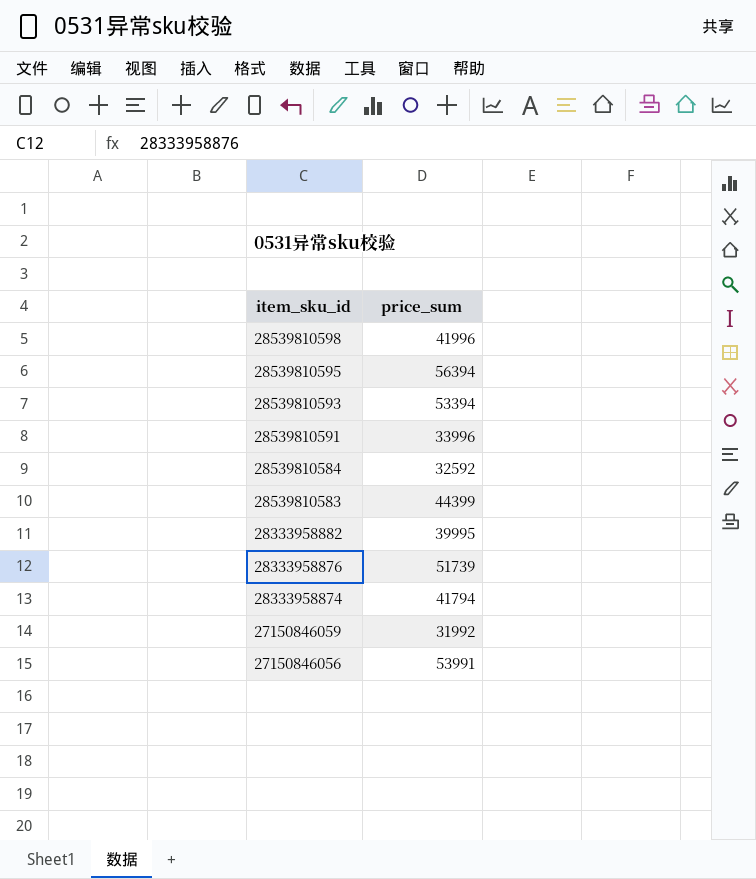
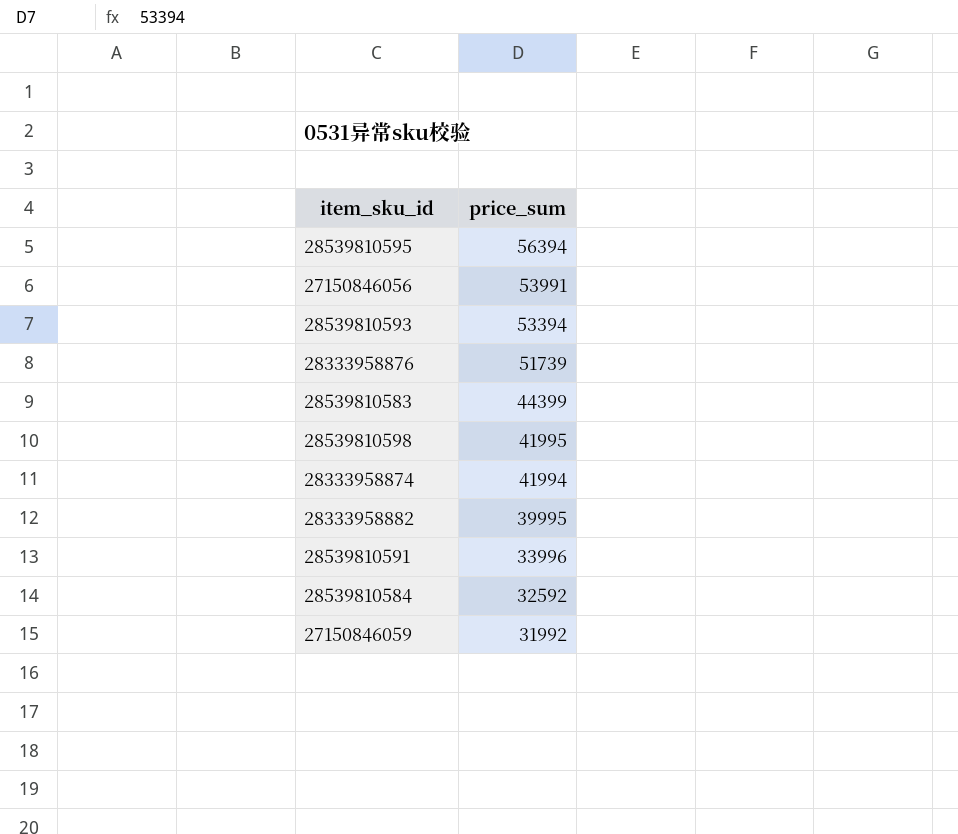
row order: item_sku_id descending -> price_sum descending
28539810598 | price_sum: 41996 -> 41995
28333958874 | price_sum: 41794 -> 41994

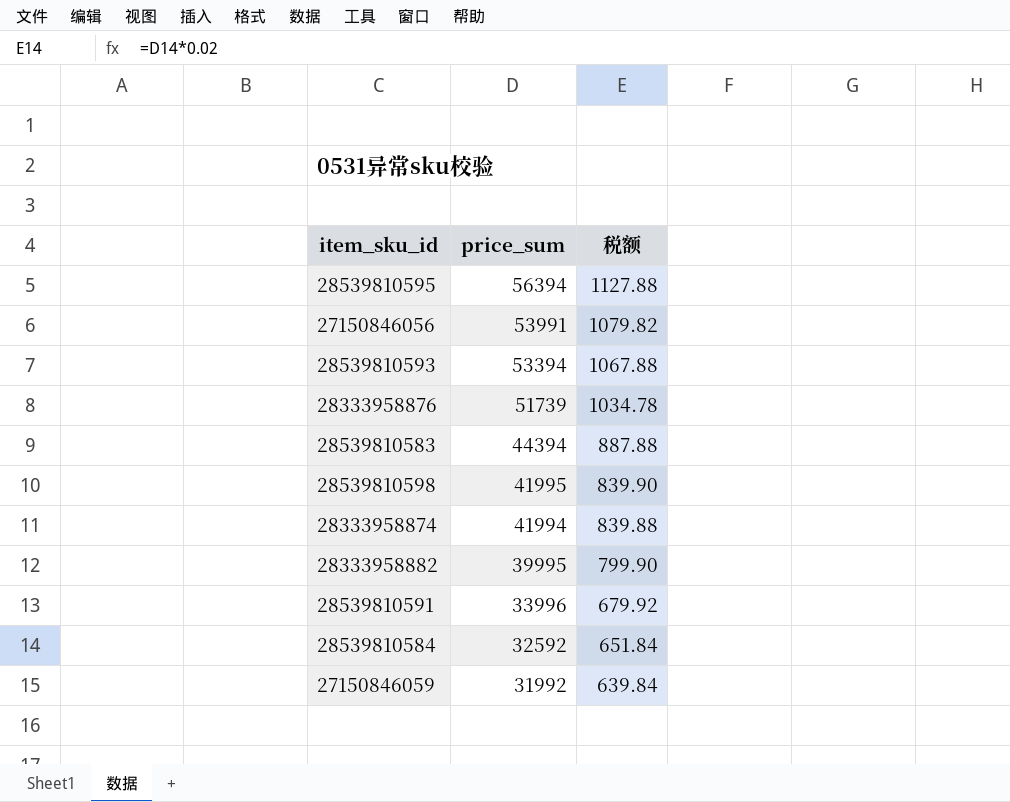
column 税额 | formula: none -> [price_sum] * 0.02
28539810583 | price_sum: 44399 -> 44394

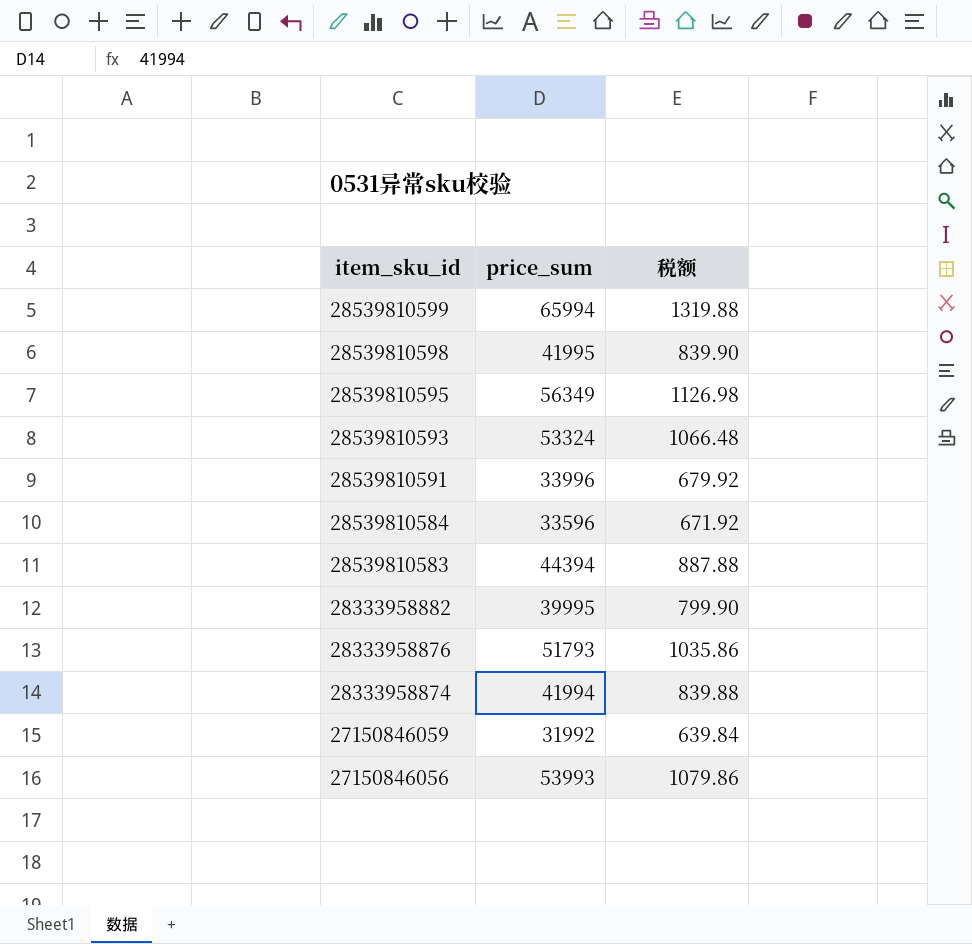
row order: price_sum descending -> item_sku_id descending
row 28539810599: none -> 65994 | 1319.88
28539810595 | price_sum: 56394 -> 56349
28539810595 | 税额: 1127.88 -> 1126.98
28539810593 | price_sum: 53394 -> 53324
28539810593 | 税额: 1067.88 -> 1066.48
28539810584 | price_sum: 32592 -> 33596
28539810584 | 税额: 651.84 -> 671.92
28333958876 | price_sum: 51739 -> 51793
28333958876 | 税额: 1034.78 -> 1035.86
27150846056 | price_sum: 53991 -> 53993
27150846056 | 税额: 1079.82 -> 1079.86

